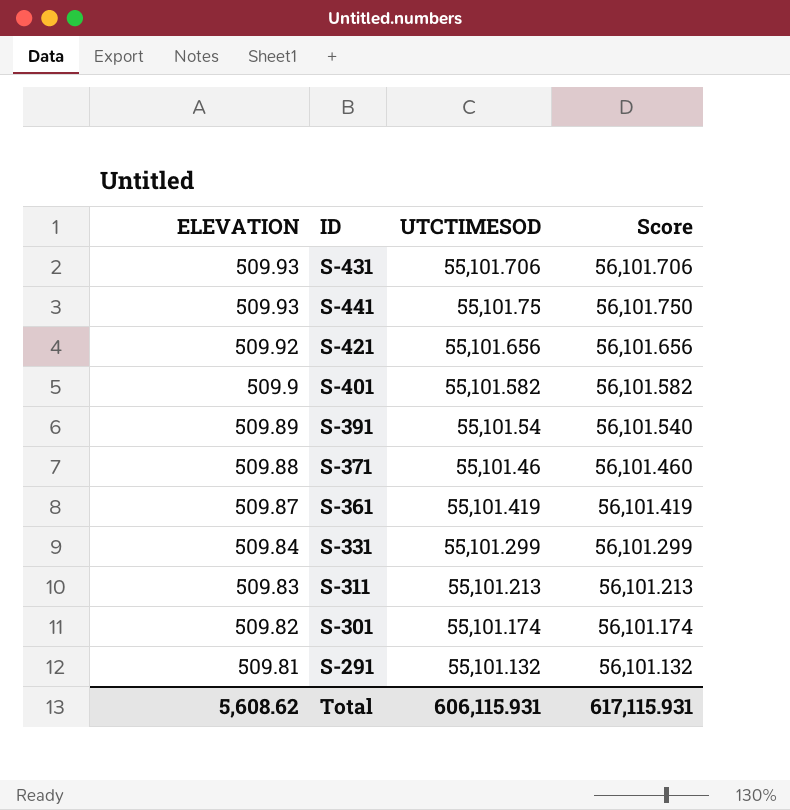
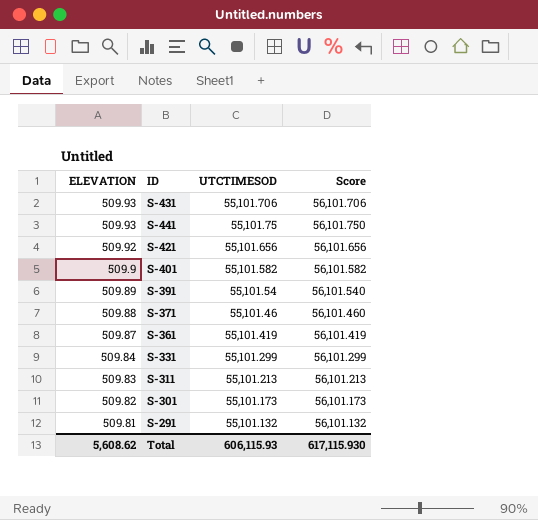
S-301 | UTCTIMESOD: 55,101.174 -> 55,101.173
S-301 | Score: 56,101.174 -> 56,101.173
Total | UTCTIMESOD: 606,115.931 -> 606,115.93
Total | Score: 617,115.931 -> 617,115.930

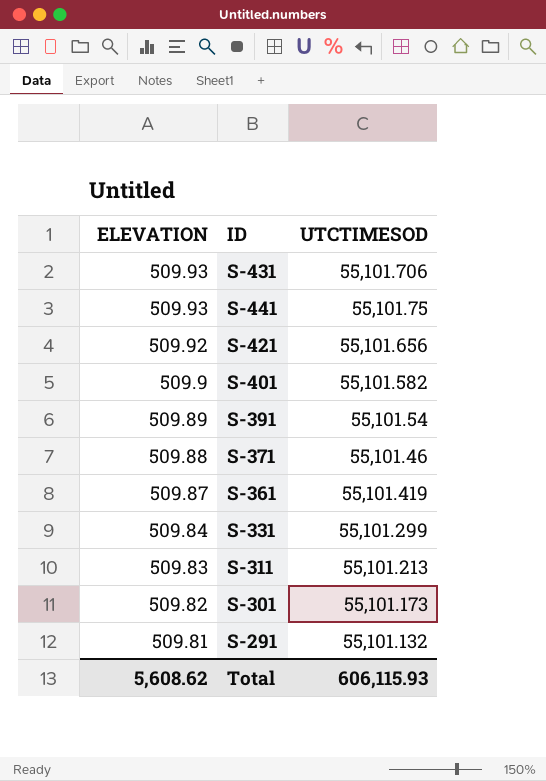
column Score | formula: [UTCTIMESOD] + 1000 -> none

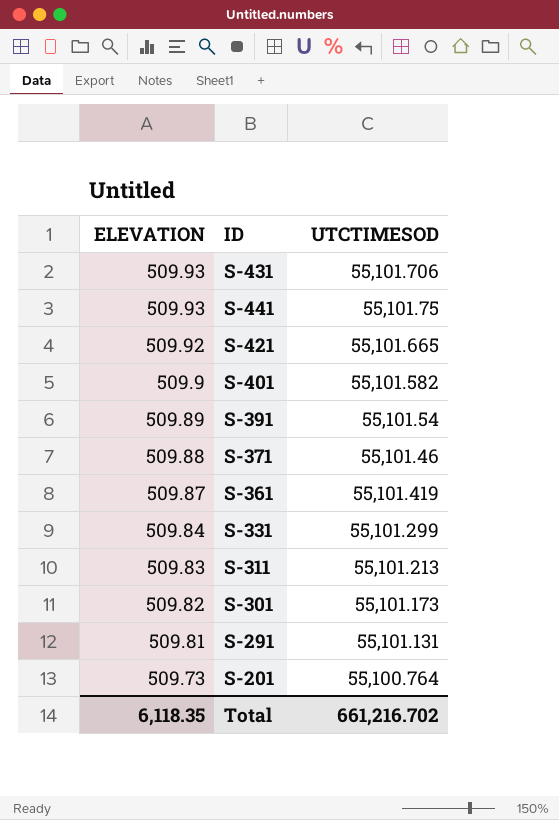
S-421 | UTCTIMESOD: 55,101.656 -> 55,101.665
S-291 | UTCTIMESOD: 55,101.132 -> 55,101.131
row S-201: none -> 509.73 | 55,100.764
Total | ELEVATION: 5,608.62 -> 6,118.35
Total | UTCTIMESOD: 606,115.93 -> 661,216.702

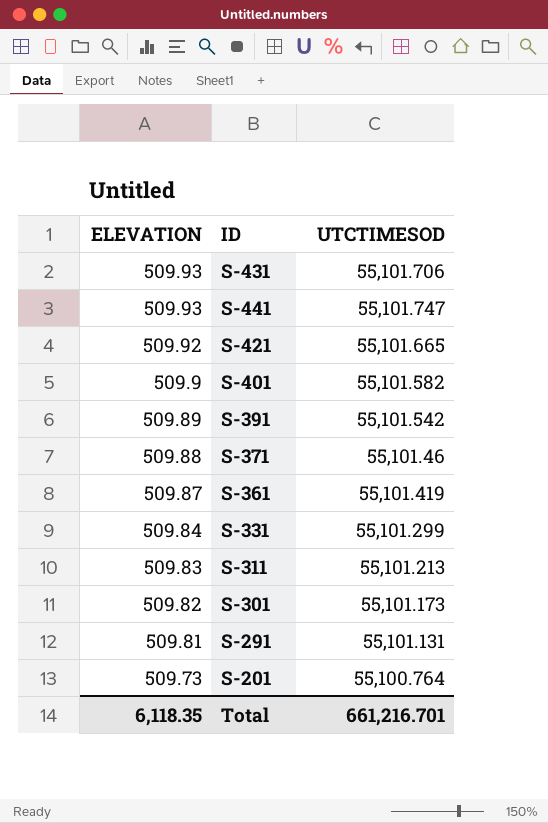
S-441 | UTCTIMESOD: 55,101.75 -> 55,101.747
S-391 | UTCTIMESOD: 55,101.54 -> 55,101.542
Total | UTCTIMESOD: 661,216.702 -> 661,216.701

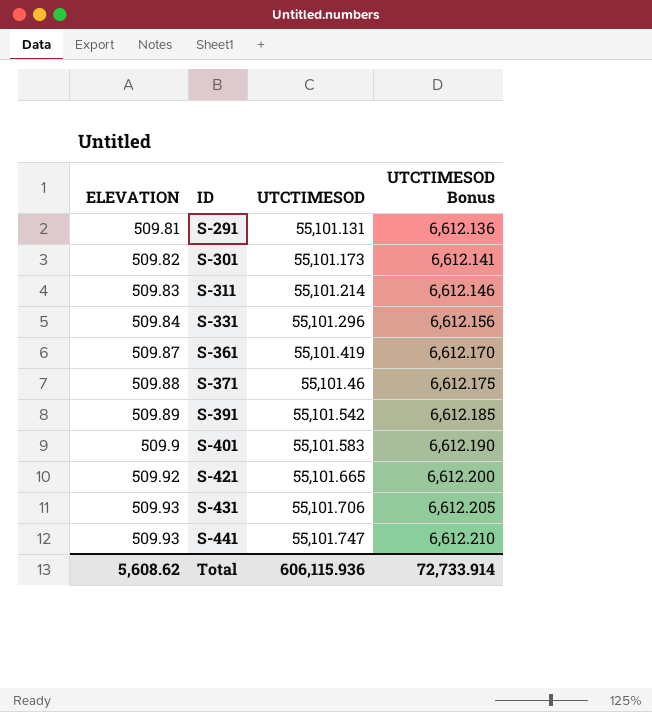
row order: ELEVATION descending -> ELEVATION ascending
column UTCTIMESOD Bonus | formula: none -> [UTCTIMESOD] * 0.12
row S-201: 509.73 | 55,100.764 -> none
S-311 | UTCTIMESOD: 55,101.213 -> 55,101.214
S-331 | UTCTIMESOD: 55,101.299 -> 55,101.296
S-401 | UTCTIMESOD: 55,101.582 -> 55,101.583
Total | ELEVATION: 6,118.35 -> 5,608.62
Total | UTCTIMESOD: 661,216.701 -> 606,115.936

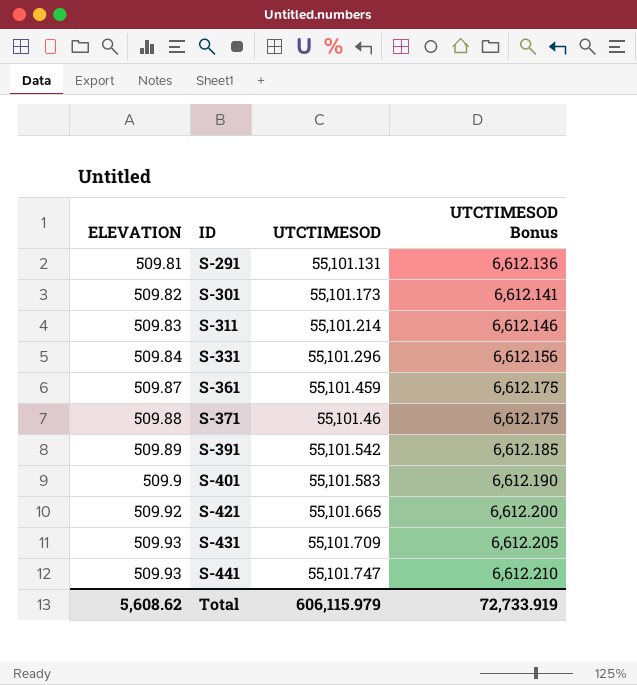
S-361 | UTCTIMESOD: 55,101.419 -> 55,101.459
S-361 | UTCTIMESOD Bonus: 6,612.170 -> 6,612.175
S-431 | UTCTIMESOD: 55,101.706 -> 55,101.709
Total | UTCTIMESOD: 606,115.936 -> 606,115.979
Total | UTCTIMESOD Bonus: 72,733.914 -> 72,733.919

